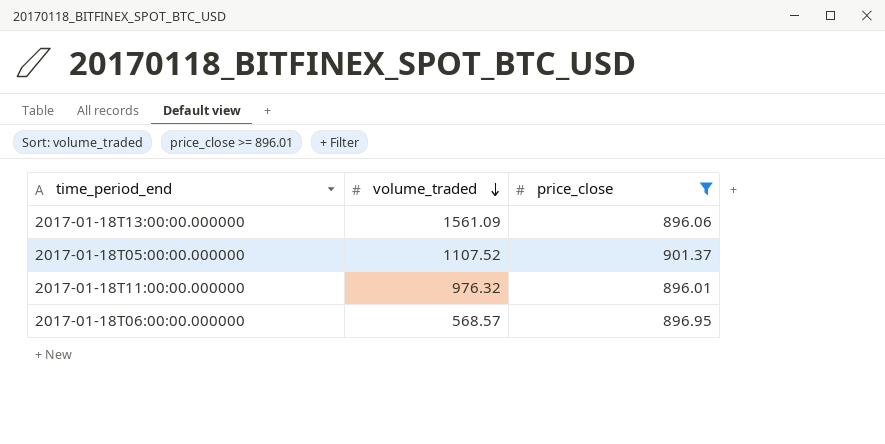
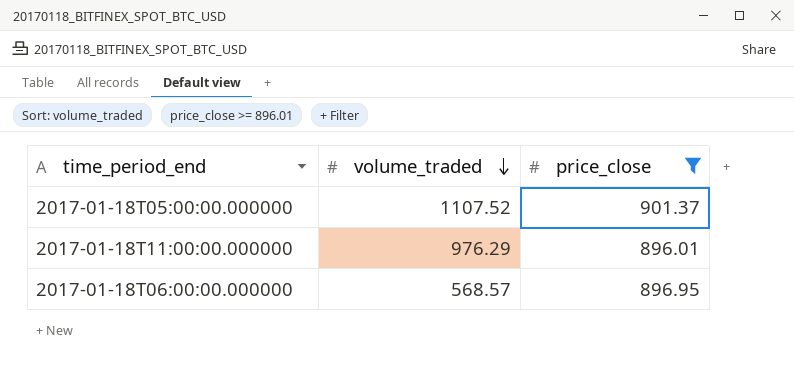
row 2017-01-18T13:00:00.000000: 1561.09 | 896.06 -> none
2017-01-18T11:00:00.000000 | volume_traded: 976.32 -> 976.29

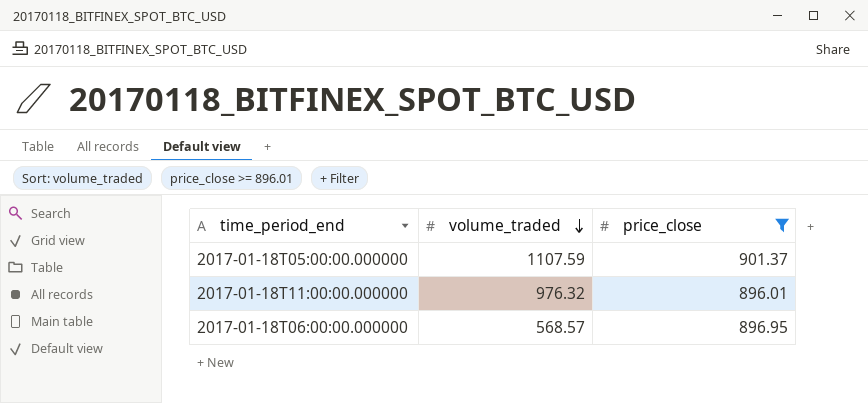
2017-01-18T05:00:00.000000 | volume_traded: 1107.52 -> 1107.59
2017-01-18T11:00:00.000000 | volume_traded: 976.29 -> 976.32

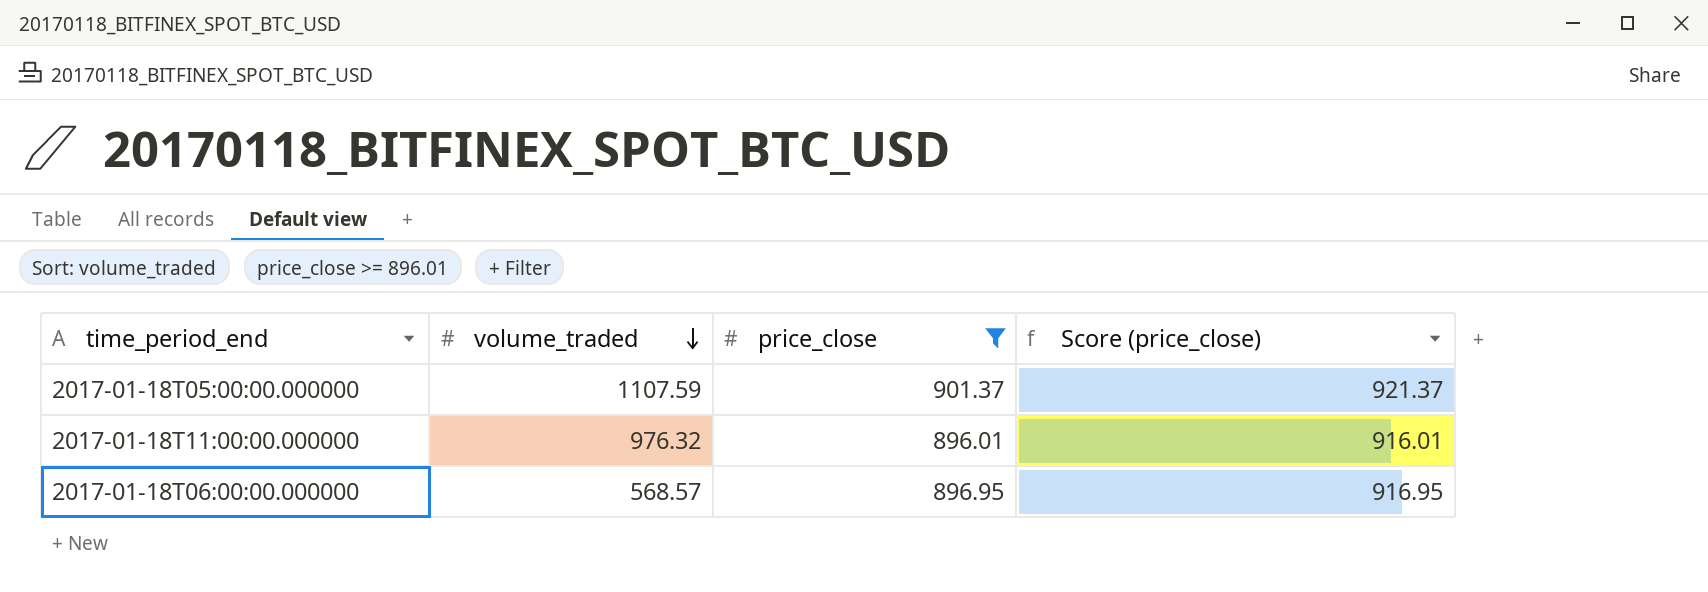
column Score (price_close) | formula: none -> [price_close] + 20

